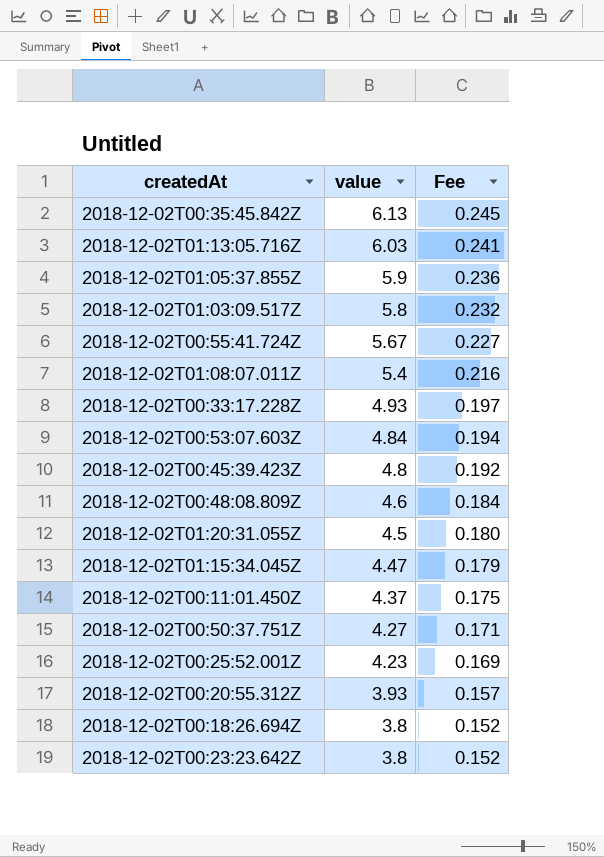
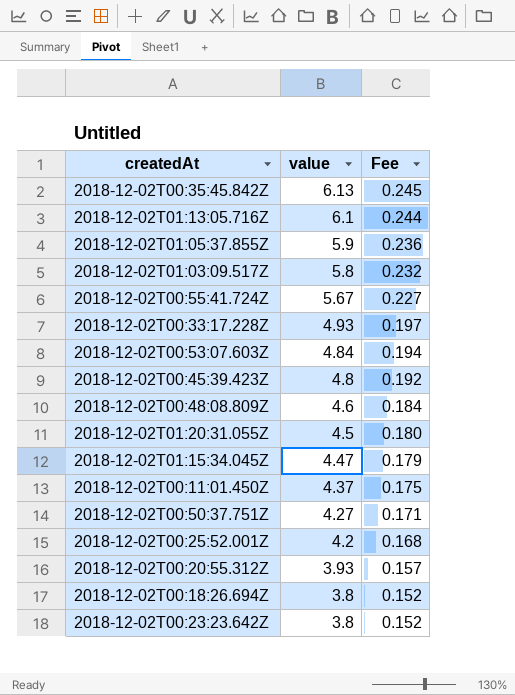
row 2018-12-02T01:08:07.011Z: 5.4 | 0.216 -> none
2018-12-02T01:13:05.716Z | value: 6.03 -> 6.1
2018-12-02T01:13:05.716Z | Fee: 0.241 -> 0.244
2018-12-02T00:25:52.001Z | value: 4.23 -> 4.2
2018-12-02T00:25:52.001Z | Fee: 0.169 -> 0.168

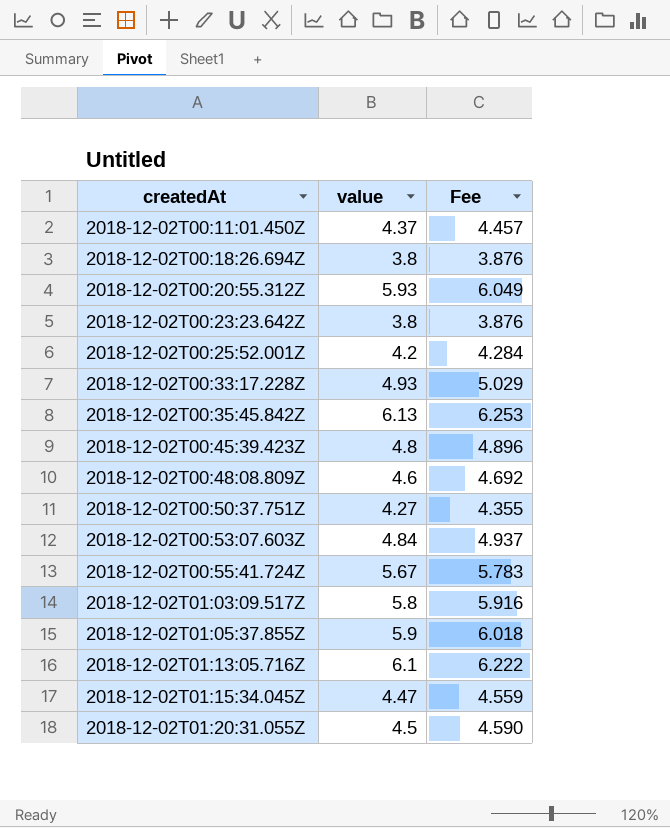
row order: value descending -> createdAt ascending
column Fee | formula: [value] * 0.04 -> [value] * 1.02
2018-12-02T00:20:55.312Z | value: 3.93 -> 5.93

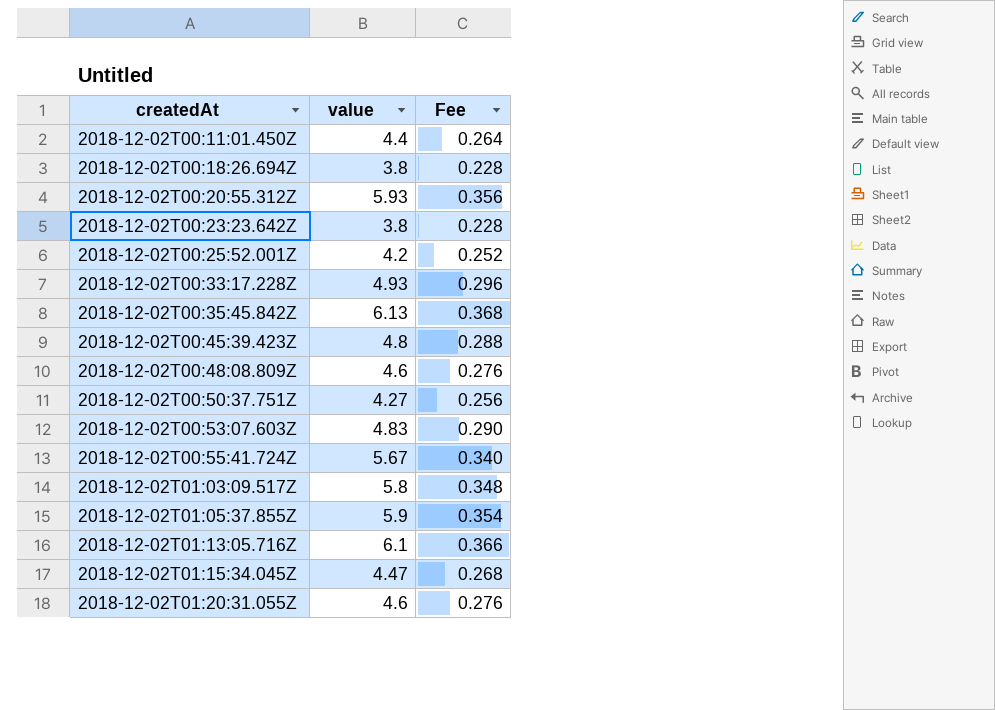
column Fee | formula: [value] * 1.02 -> [value] * 0.06
2018-12-02T00:11:01.450Z | value: 4.37 -> 4.4
2018-12-02T00:53:07.603Z | value: 4.84 -> 4.83
2018-12-02T01:20:31.055Z | value: 4.5 -> 4.6

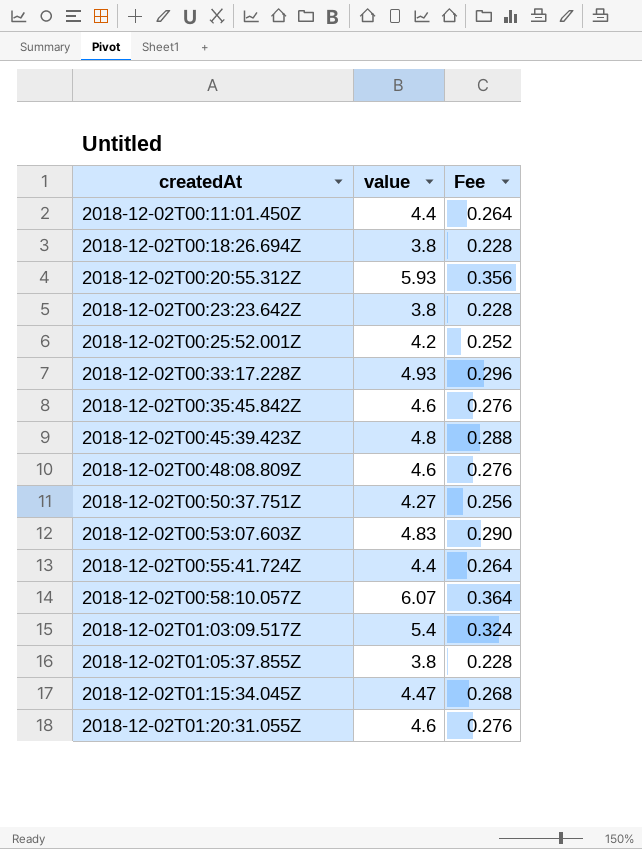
row 2018-12-02T01:13:05.716Z: 6.1 | 0.366 -> none
2018-12-02T00:35:45.842Z | value: 6.13 -> 4.6
2018-12-02T00:35:45.842Z | Fee: 0.368 -> 0.276
2018-12-02T00:55:41.724Z | value: 5.67 -> 4.4
2018-12-02T00:55:41.724Z | Fee: 0.340 -> 0.264
row 2018-12-02T00:58:10.057Z: none -> 6.07 | 0.364
2018-12-02T01:03:09.517Z | value: 5.8 -> 5.4
2018-12-02T01:03:09.517Z | Fee: 0.348 -> 0.324
2018-12-02T01:05:37.855Z | value: 5.9 -> 3.8
2018-12-02T01:05:37.855Z | Fee: 0.354 -> 0.228

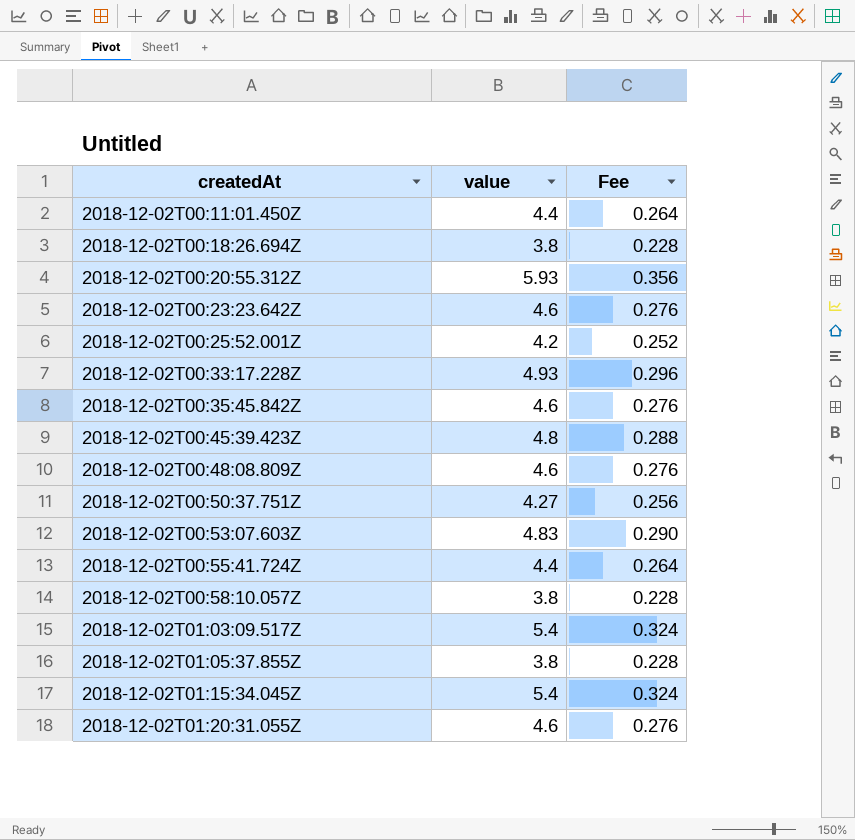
2018-12-02T00:23:23.642Z | value: 3.8 -> 4.6
2018-12-02T00:23:23.642Z | Fee: 0.228 -> 0.276
2018-12-02T00:58:10.057Z | value: 6.07 -> 3.8
2018-12-02T00:58:10.057Z | Fee: 0.364 -> 0.228
2018-12-02T01:15:34.045Z | value: 4.47 -> 5.4
2018-12-02T01:15:34.045Z | Fee: 0.268 -> 0.324

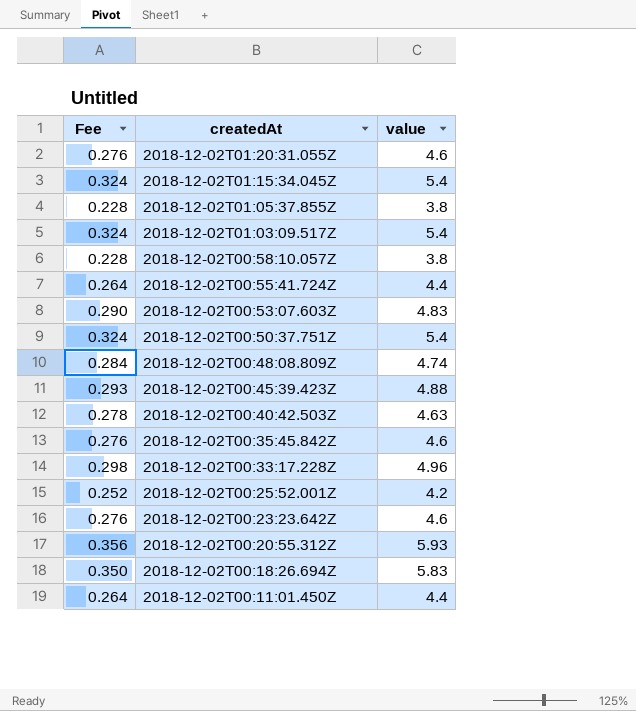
row order: createdAt ascending -> createdAt descending
column Fee | position: 3 -> 1
2018-12-02T00:50:37.751Z | Fee: 0.256 -> 0.324
2018-12-02T00:50:37.751Z | value: 4.27 -> 5.4
2018-12-02T00:48:08.809Z | Fee: 0.276 -> 0.284
2018-12-02T00:48:08.809Z | value: 4.6 -> 4.74
2018-12-02T00:45:39.423Z | Fee: 0.288 -> 0.293
2018-12-02T00:45:39.423Z | value: 4.8 -> 4.88
row 2018-12-02T00:40:42.503Z: none -> 0.278 | 4.63
2018-12-02T00:33:17.228Z | Fee: 0.296 -> 0.298
2018-12-02T00:33:17.228Z | value: 4.93 -> 4.96
2018-12-02T00:18:26.694Z | Fee: 0.228 -> 0.350
2018-12-02T00:18:26.694Z | value: 3.8 -> 5.83

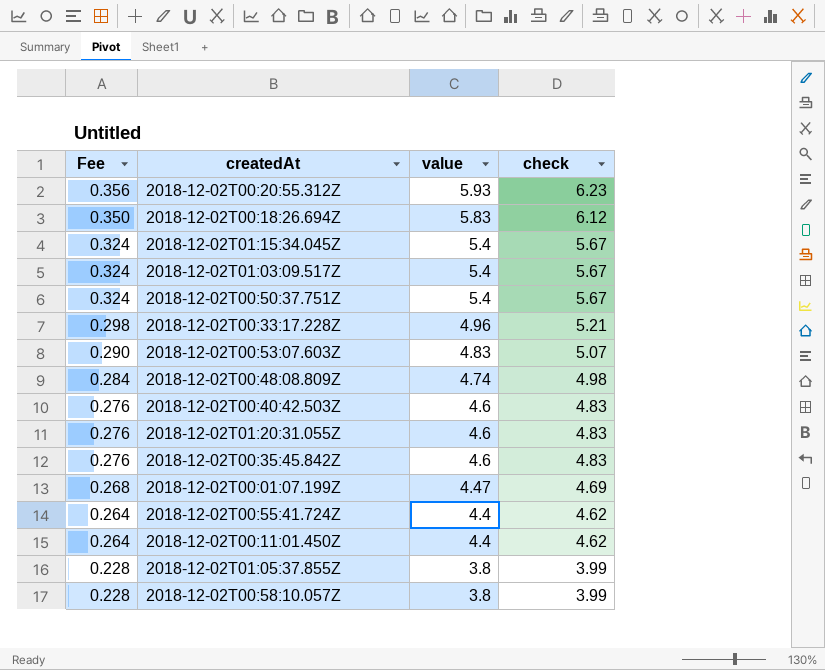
row order: createdAt descending -> Fee descending
column check | formula: none -> [value] * 1.05
row 2018-12-02T00:45:39.423Z: 0.293 | 4.88 -> none
row 2018-12-02T00:25:52.001Z: 0.252 | 4.2 -> none
row 2018-12-02T00:23:23.642Z: 0.276 | 4.6 -> none
2018-12-02T00:40:42.503Z | Fee: 0.278 -> 0.276
2018-12-02T00:40:42.503Z | value: 4.63 -> 4.6
row 2018-12-02T00:01:07.199Z: none -> 0.268 | 4.47 | 4.69

